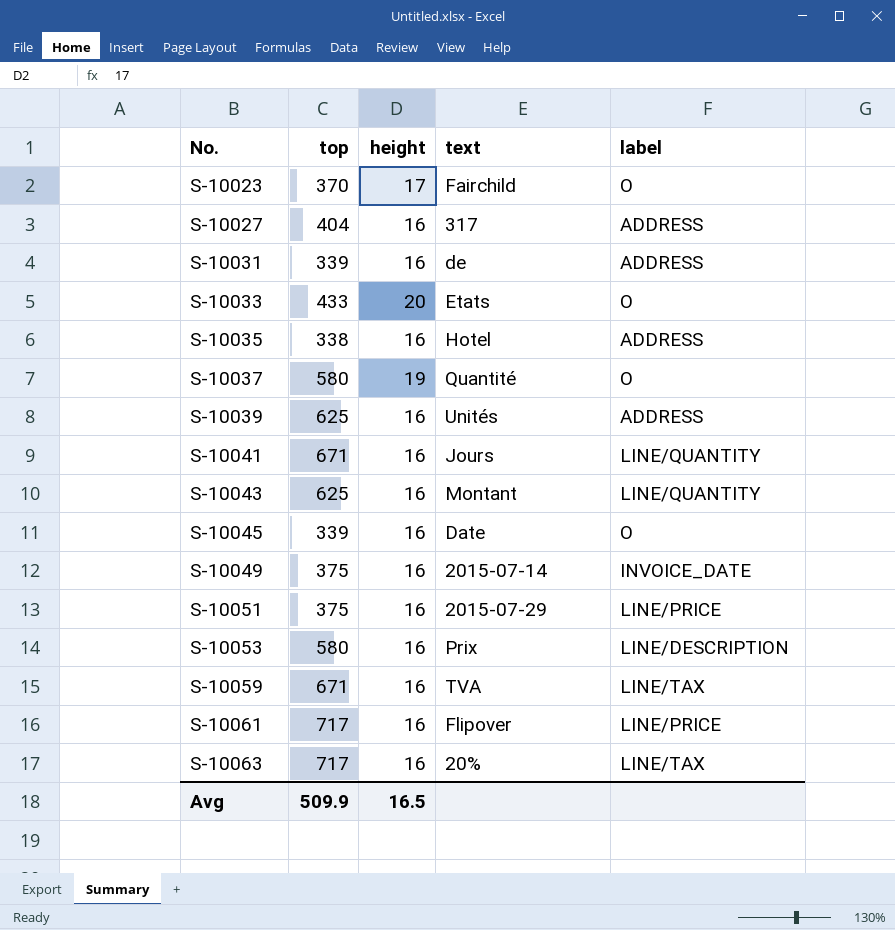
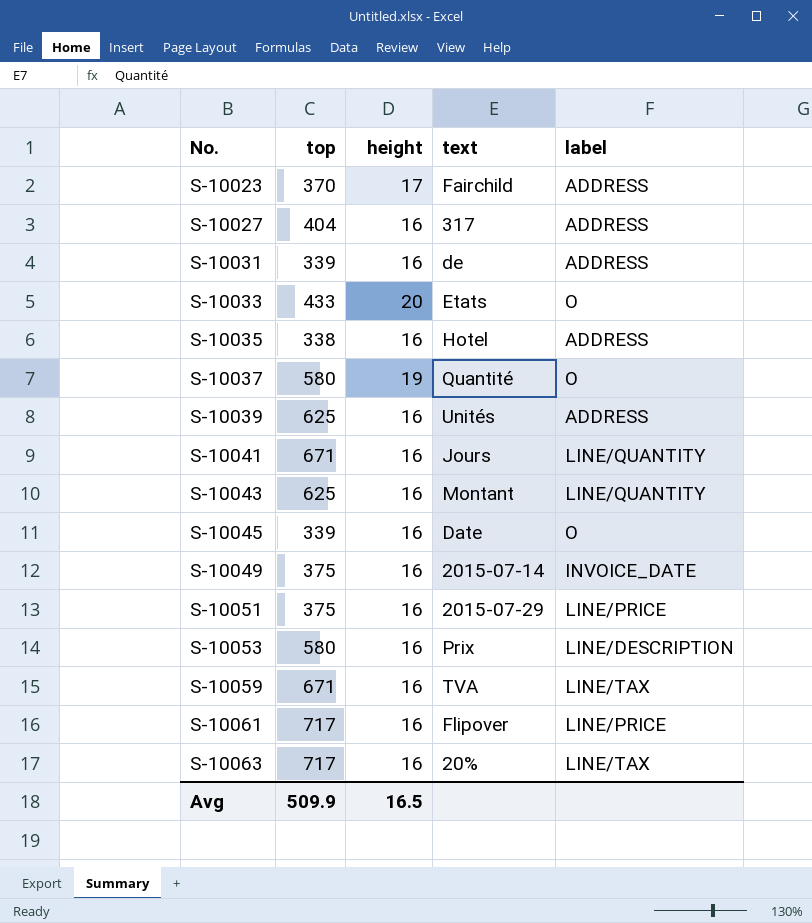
S-10023 | label: O -> ADDRESS

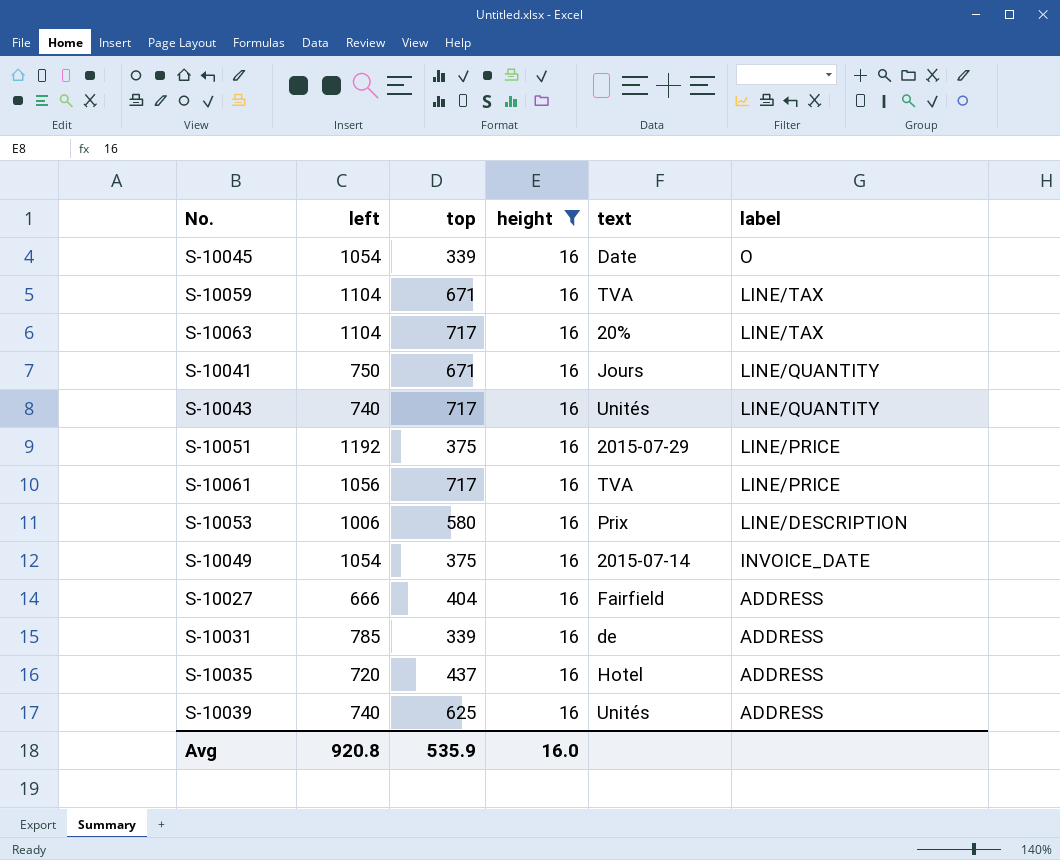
filter: none -> height = 16
row order: No. ascending -> label descending
column left | position: none -> 2
S-10043 | top: 625 -> 717
S-10043 | text: Montant -> Unités
S-10061 | text: Flipover -> TVA
S-10027 | text: 317 -> Fairfield
S-10035 | top: 338 -> 437
Avg | top: 509.9 -> 535.9
Avg | height: 16.5 -> 16.0

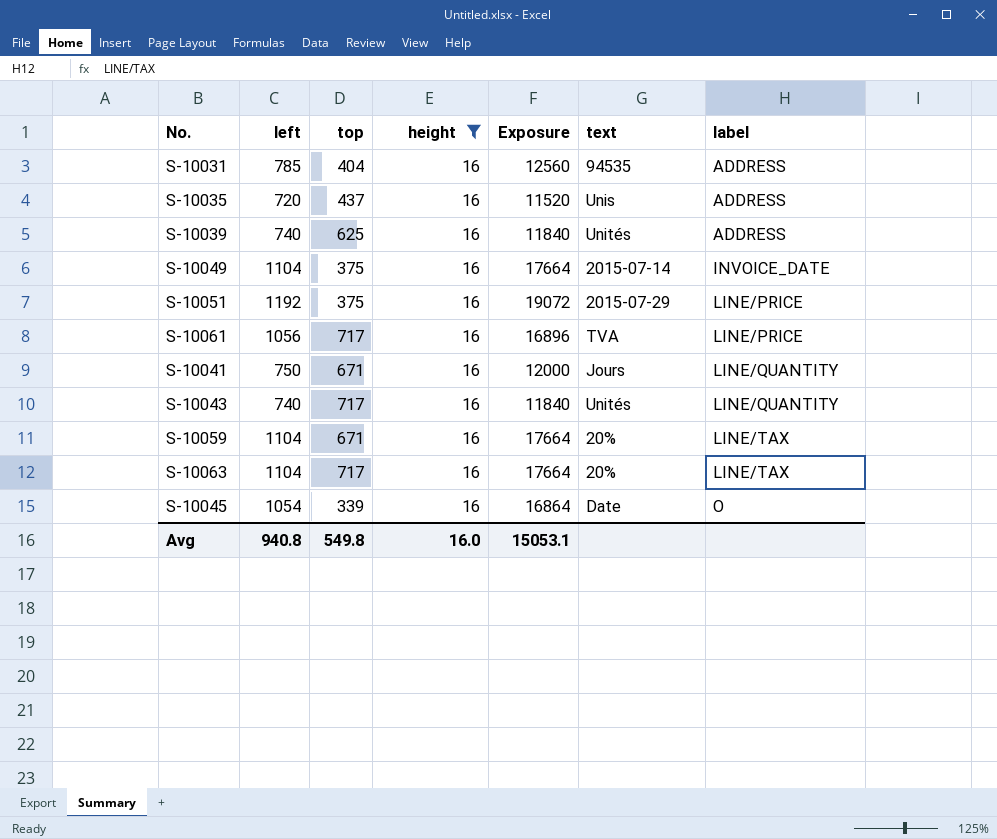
row order: label descending -> label ascending
column Exposure | formula: none -> [left] * [height]
row S-10053: 1006 | 580 | 16 | Prix | LINE/DESCRIPTION -> none
row S-10027: 666 | 404 | 16 | Fairfield | ADDRESS -> none
S-10031 | top: 339 -> 404
S-10031 | text: de -> 94535
S-10035 | text: Hotel -> Unis
S-10049 | left: 1054 -> 1104
S-10059 | text: TVA -> 20%
Avg | left: 920.8 -> 940.8
Avg | top: 535.9 -> 549.8

